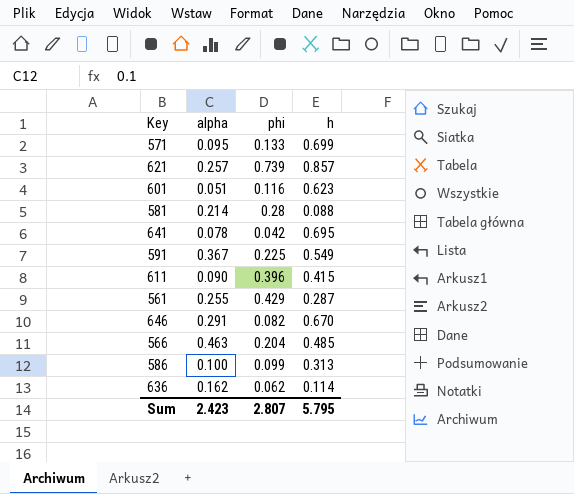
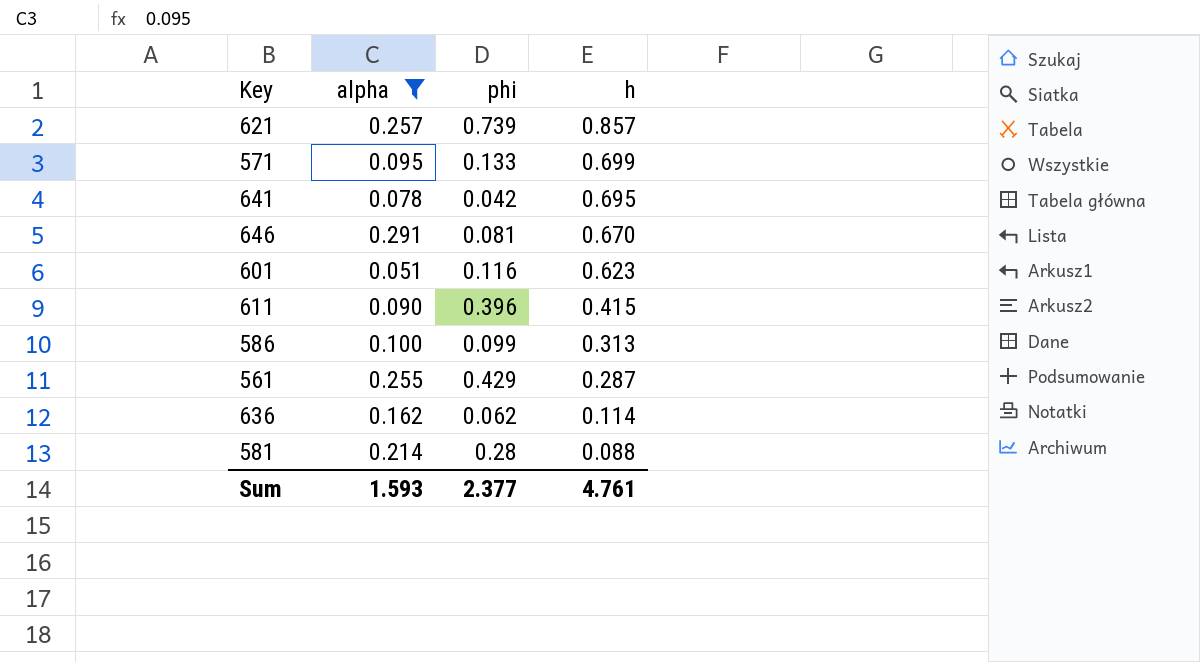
filter: none -> alpha <= 0.291
row order: none -> h descending
646 | phi: 0.082 -> 0.081
Sum | alpha: 2.423 -> 1.593
Sum | phi: 2.807 -> 2.377
Sum | h: 5.795 -> 4.761

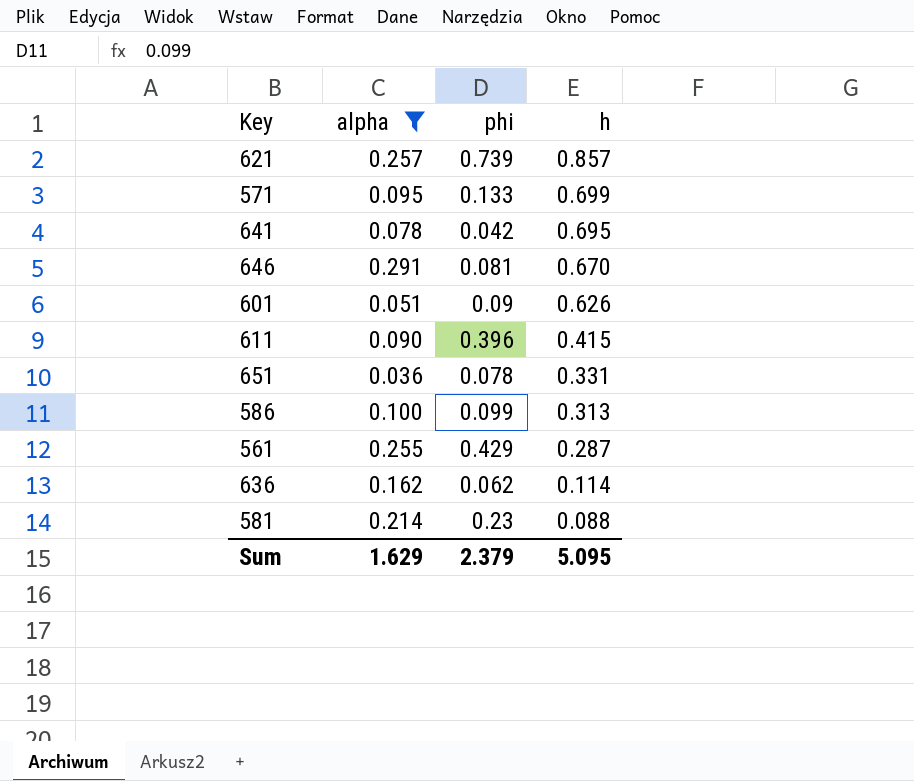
601 | phi: 0.116 -> 0.09
601 | h: 0.623 -> 0.626
row 651: none -> 0.036 | 0.078 | 0.331
581 | phi: 0.28 -> 0.23
Sum | alpha: 1.593 -> 1.629
Sum | phi: 2.377 -> 2.379
Sum | h: 4.761 -> 5.095

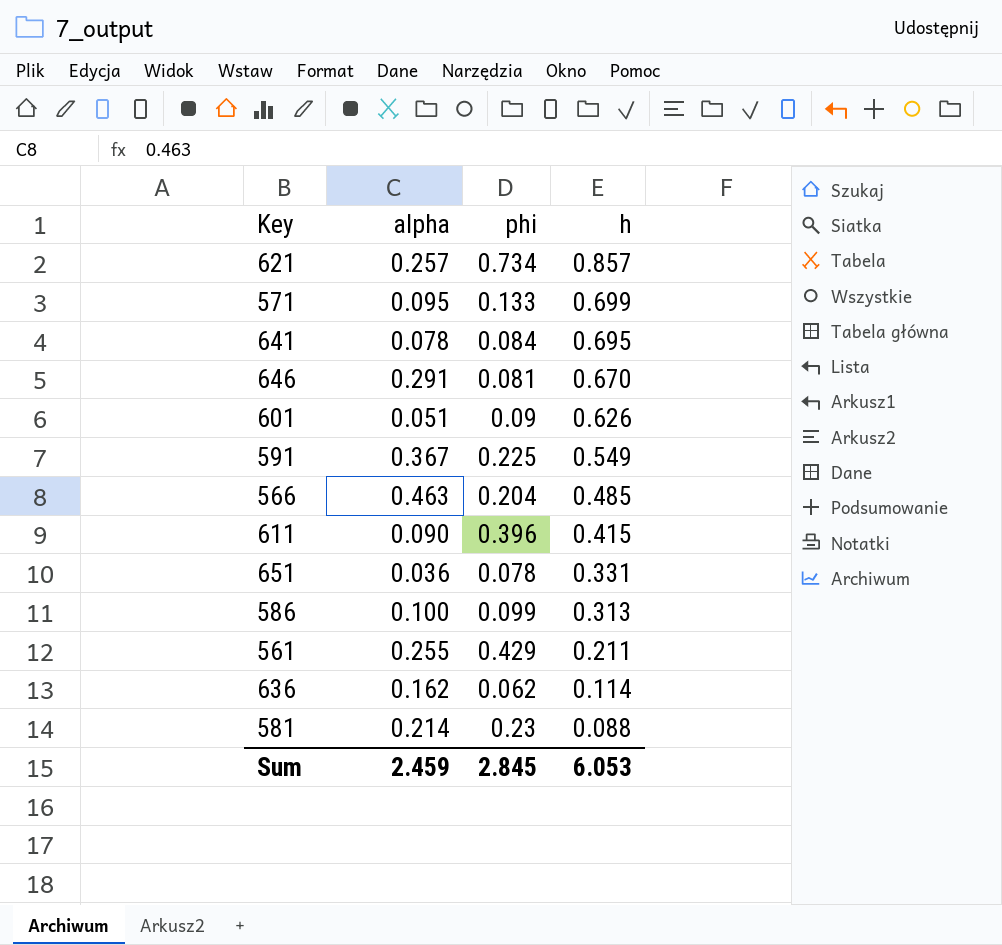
filter: alpha <= 0.291 -> none
621 | phi: 0.739 -> 0.734
641 | phi: 0.042 -> 0.084
561 | h: 0.287 -> 0.211
Sum | alpha: 1.629 -> 2.459
Sum | phi: 2.379 -> 2.845
Sum | h: 5.095 -> 6.053

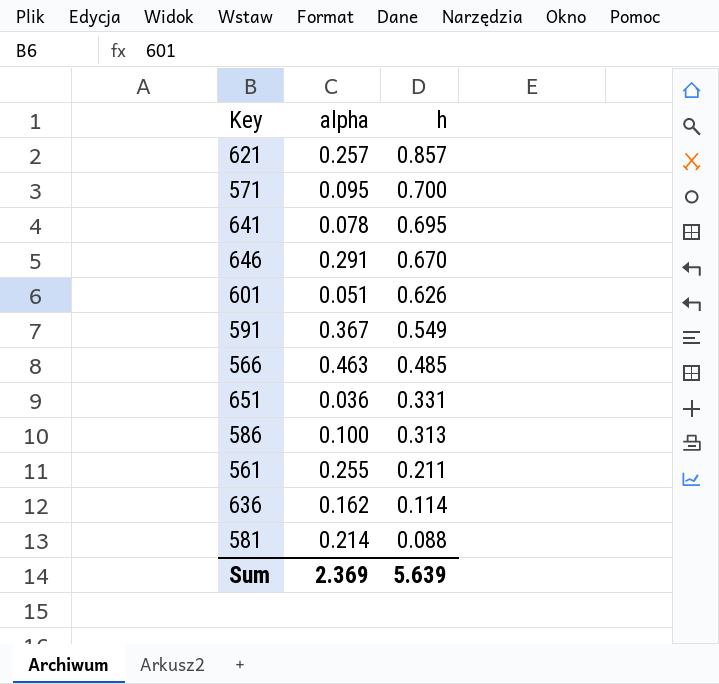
column phi | position: 3 -> none
row 611: 0.090 | 0.396 | 0.415 -> none
571 | h: 0.699 -> 0.700
Sum | alpha: 2.459 -> 2.369
Sum | h: 6.053 -> 5.639

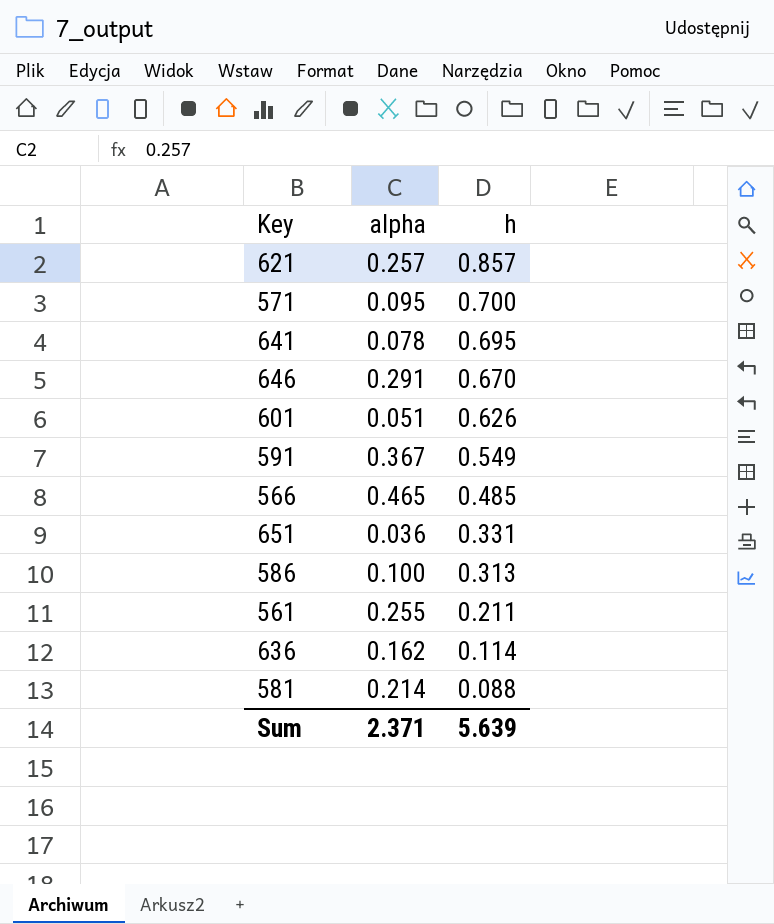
566 | alpha: 0.463 -> 0.465
Sum | alpha: 2.369 -> 2.371

